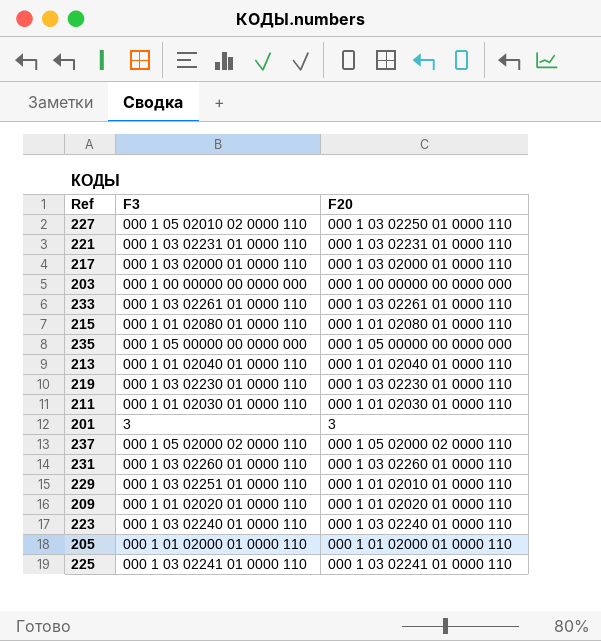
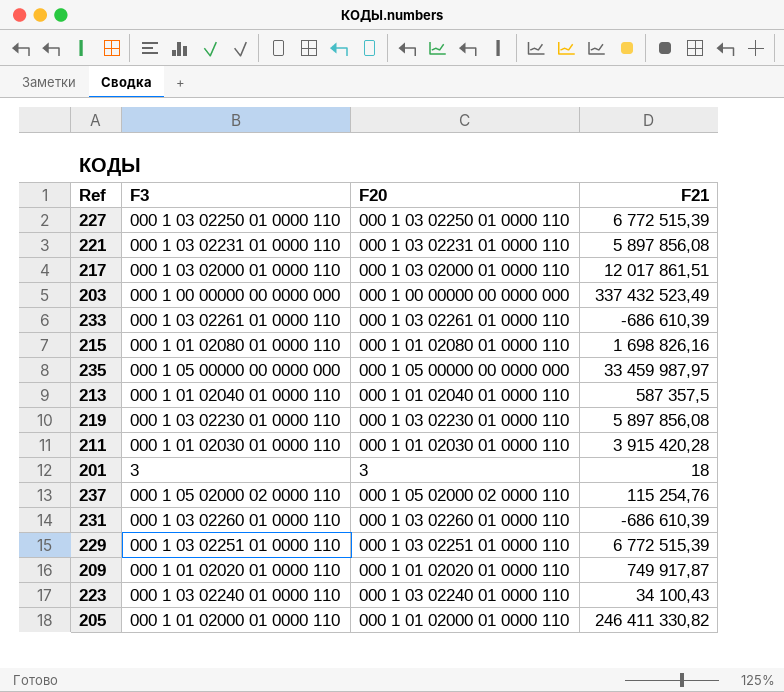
column F21 | position: none -> 4
row 225: 000 1 03 02241 01 0000 110 | 000 1 03 02241 01 0000 110 -> none
227 | F3: 000 1 05 02010 02 0000 110 -> 000 1 03 02250 01 0000 110
229 | F20: 000 1 01 02010 01 0000 110 -> 000 1 03 02251 01 0000 110

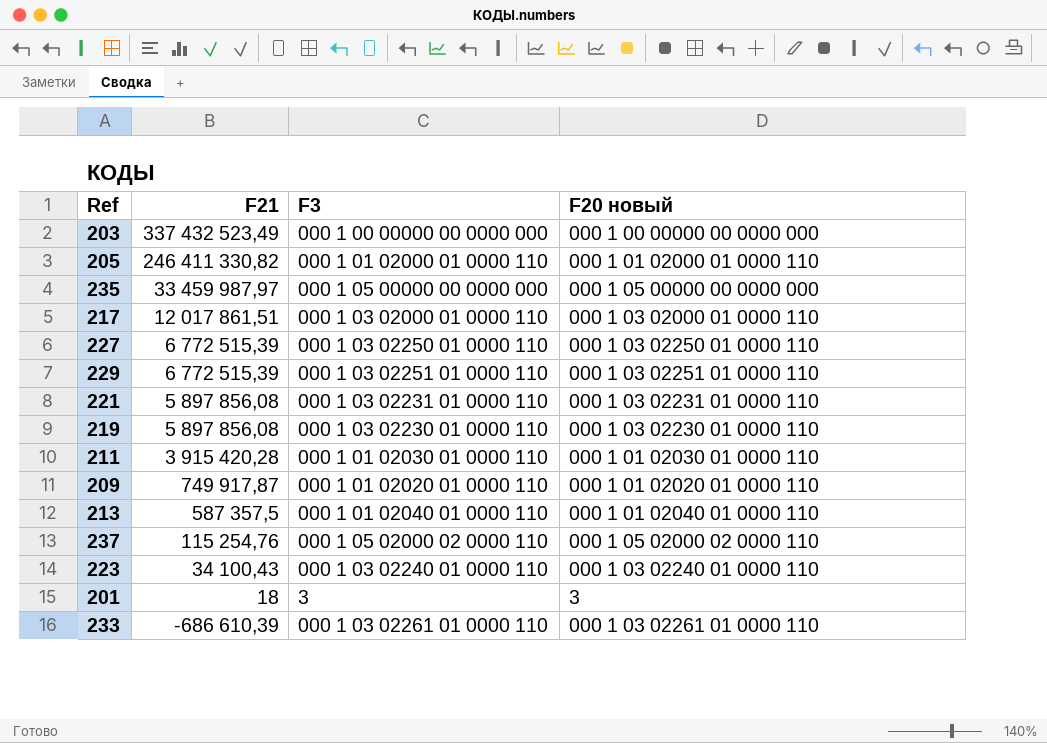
row order: none -> F21 descending
column F21 | position: 4 -> 2
column name: F20 -> F20 новый
row 215: 000 1 01 02080 01 0000 110 | 000 1 01 02080 01 0000 110 | 1 698 826,16 -> none
row 231: 000 1 03 02260 01 0000 110 | 000 1 03 02260 01 0000 110 | -686 610,39 -> none

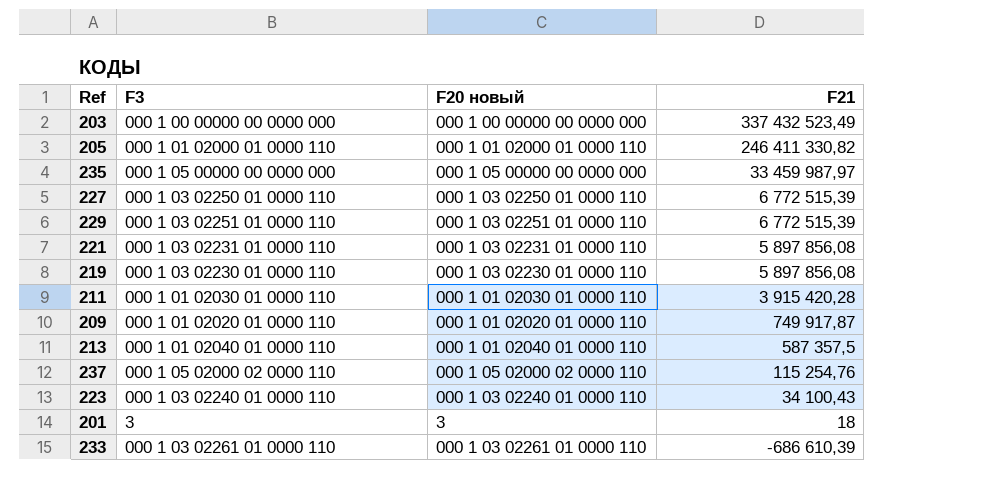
column F21 | position: 2 -> 4
row 217: 12 017 861,51 | 000 1 03 02000 01 0000 110 | 000 1 03 02000 01 0000 110 -> none

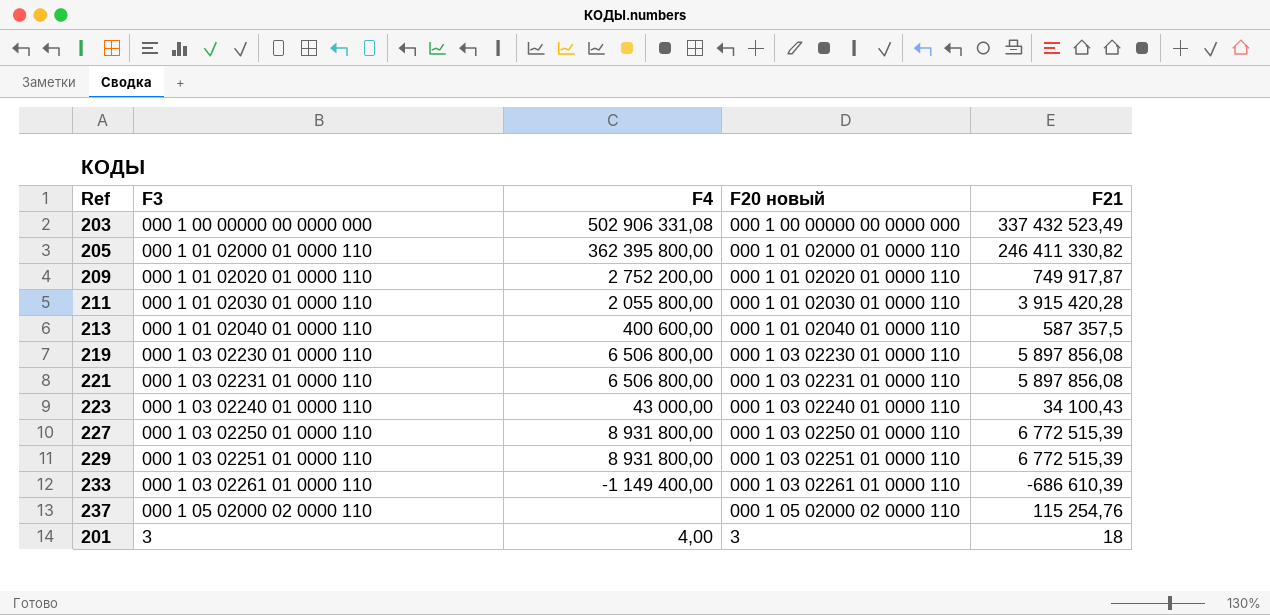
row order: F21 descending -> F3 ascending
column F4 | position: none -> 3
row 235: 000 1 05 00000 00 0000 000 | 000 1 05 00000 00 0000 000 | 33 459 987,97 -> none

